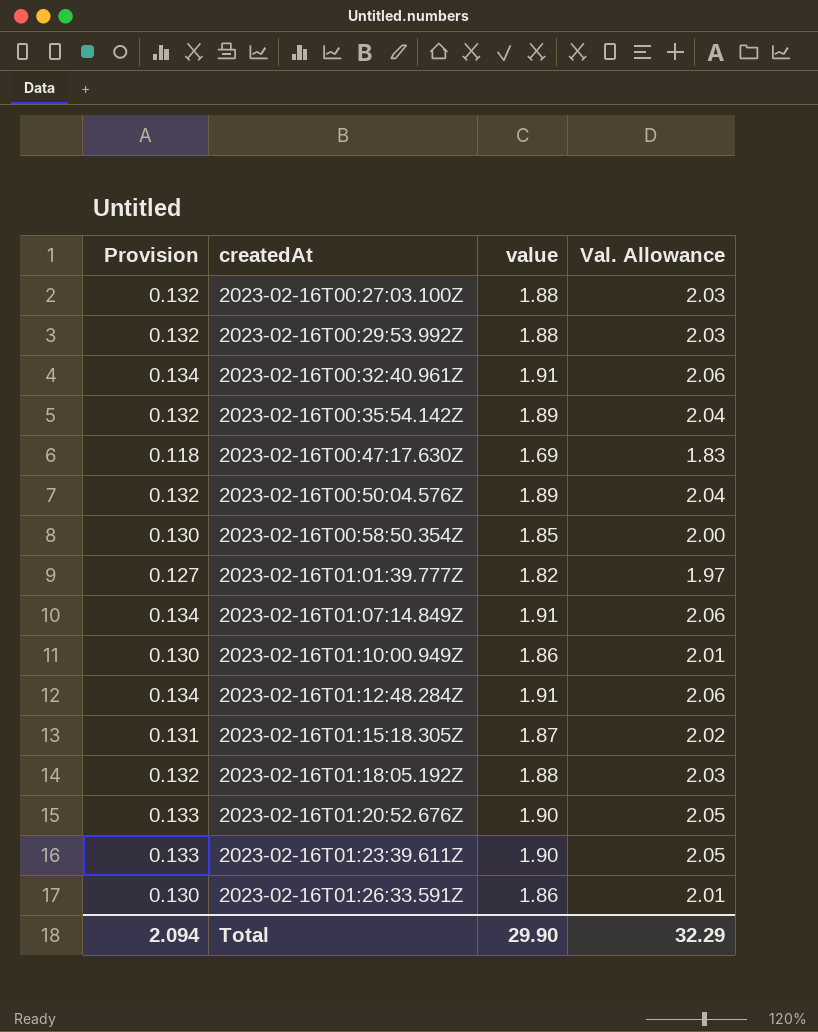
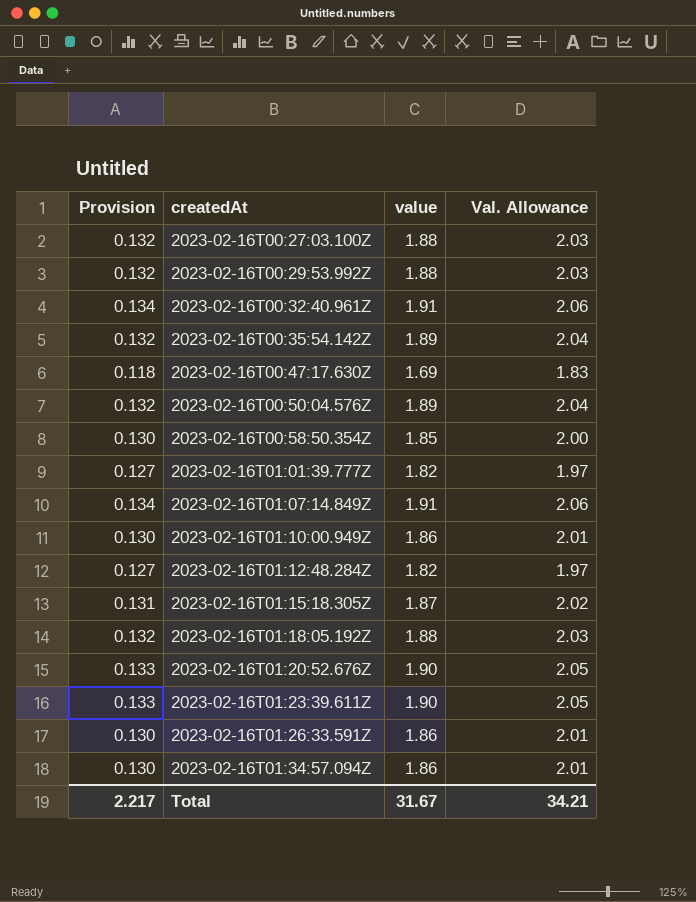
2023-02-16T01:12:48.284Z | Provision: 0.134 -> 0.127
2023-02-16T01:12:48.284Z | value: 1.91 -> 1.82
2023-02-16T01:12:48.284Z | Val. Allowance: 2.06 -> 1.97
row 2023-02-16T01:34:57.094Z: none -> 0.130 | 1.86 | 2.01
Total | Provision: 2.094 -> 2.217
Total | value: 29.90 -> 31.67
Total | Val. Allowance: 32.29 -> 34.21

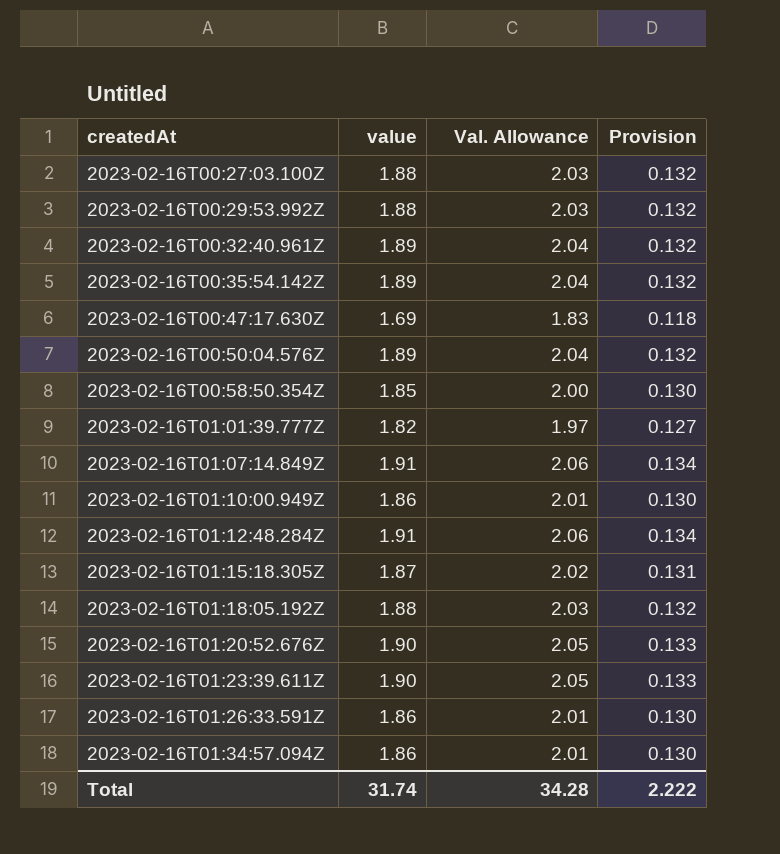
column Provision | position: 1 -> 4
2023-02-16T00:32:40.961Z | value: 1.91 -> 1.89
2023-02-16T00:32:40.961Z | Val. Allowance: 2.06 -> 2.04
2023-02-16T00:32:40.961Z | Provision: 0.134 -> 0.132
2023-02-16T01:12:48.284Z | value: 1.82 -> 1.91
2023-02-16T01:12:48.284Z | Val. Allowance: 1.97 -> 2.06
2023-02-16T01:12:48.284Z | Provision: 0.127 -> 0.134
Total | value: 31.67 -> 31.74
Total | Val. Allowance: 34.21 -> 34.28
Total | Provision: 2.217 -> 2.222

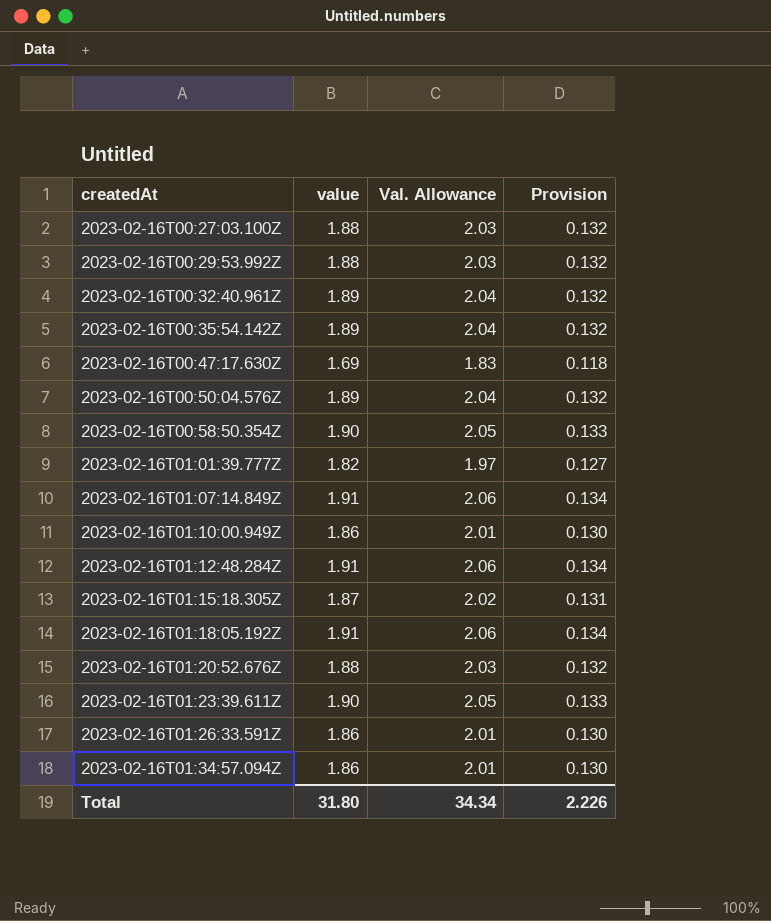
2023-02-16T00:58:50.354Z | value: 1.85 -> 1.90
2023-02-16T00:58:50.354Z | Val. Allowance: 2.00 -> 2.05
2023-02-16T00:58:50.354Z | Provision: 0.130 -> 0.133
2023-02-16T01:18:05.192Z | value: 1.88 -> 1.91
2023-02-16T01:18:05.192Z | Val. Allowance: 2.03 -> 2.06
2023-02-16T01:18:05.192Z | Provision: 0.132 -> 0.134
2023-02-16T01:20:52.676Z | value: 1.90 -> 1.88
2023-02-16T01:20:52.676Z | Val. Allowance: 2.05 -> 2.03
2023-02-16T01:20:52.676Z | Provision: 0.133 -> 0.132
Total | value: 31.74 -> 31.80
Total | Val. Allowance: 34.28 -> 34.34
Total | Provision: 2.222 -> 2.226

